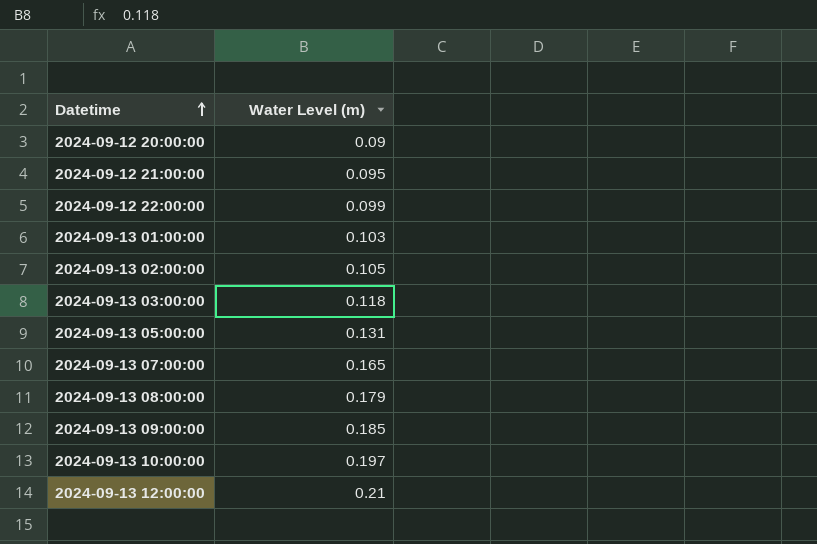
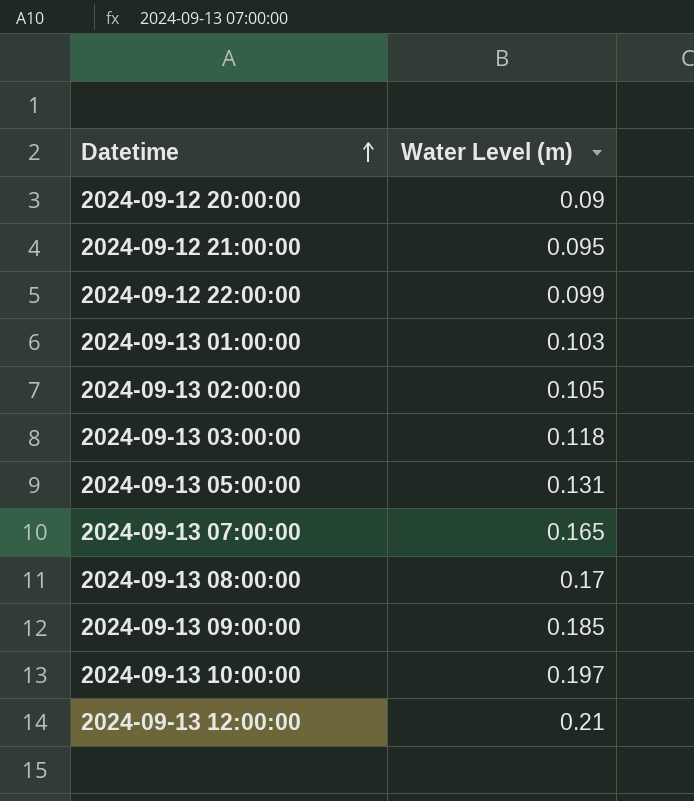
2024-09-13 08:00:00 | Water Level (m): 0.179 -> 0.17

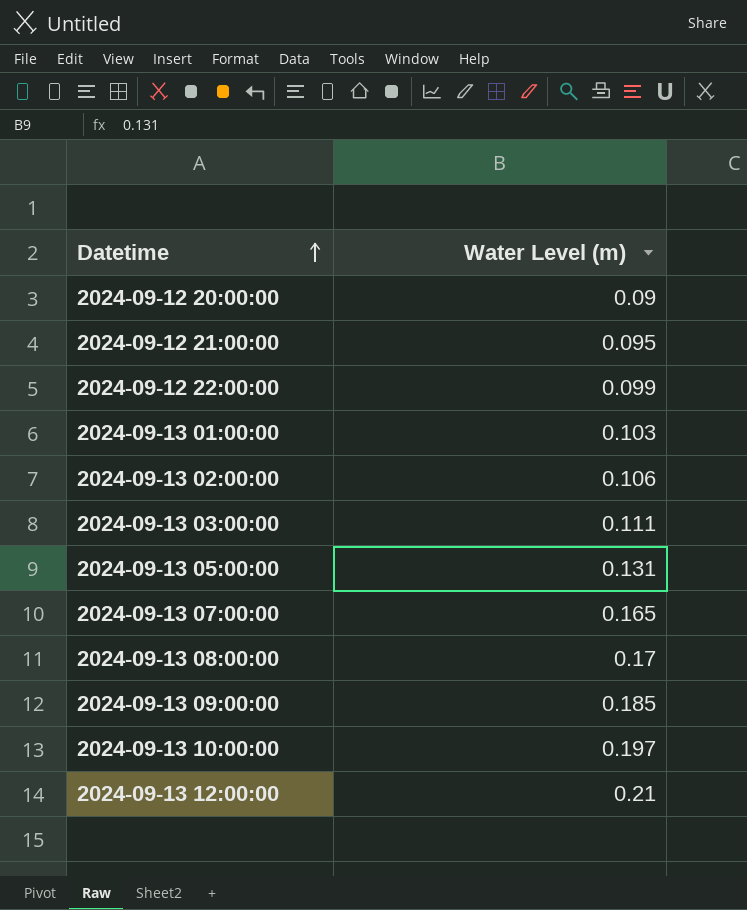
2024-09-13 02:00:00 | Water Level (m): 0.105 -> 0.106
2024-09-13 03:00:00 | Water Level (m): 0.118 -> 0.111

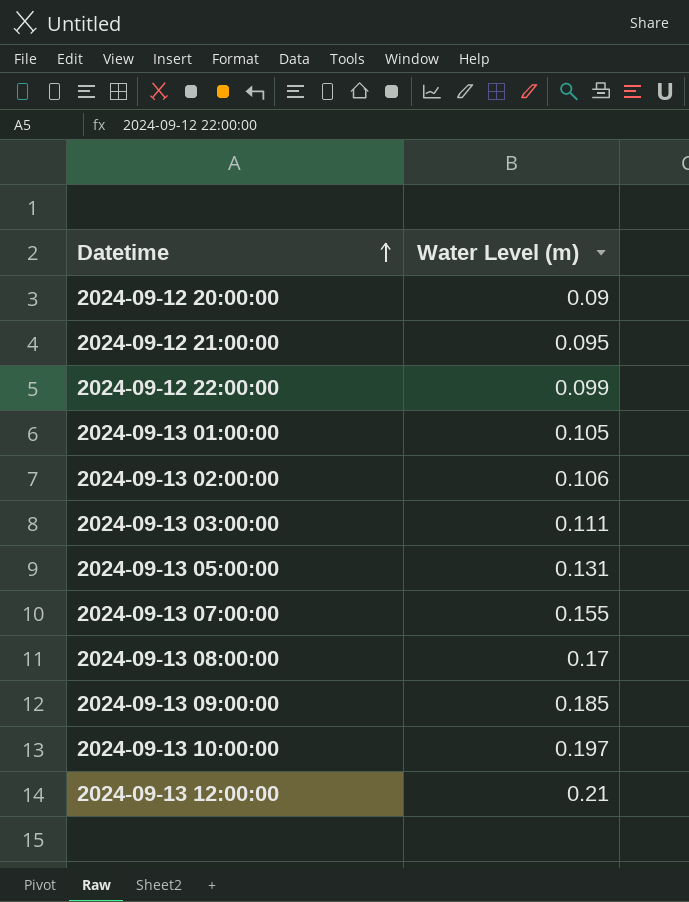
2024-09-13 01:00:00 | Water Level (m): 0.103 -> 0.105
2024-09-13 07:00:00 | Water Level (m): 0.165 -> 0.155

